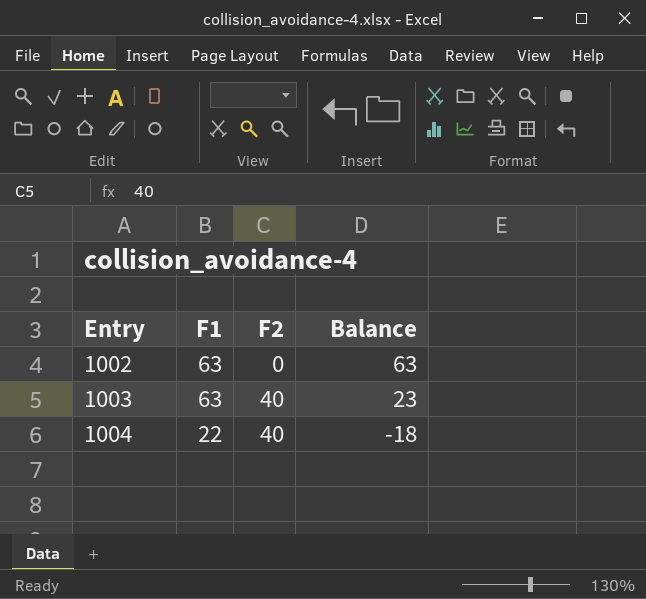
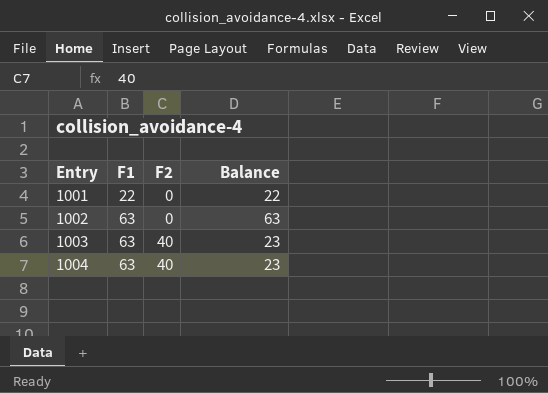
row 1001: none -> 22 | 0 | 22
1004 | F1: 22 -> 63
1004 | Balance: -18 -> 23

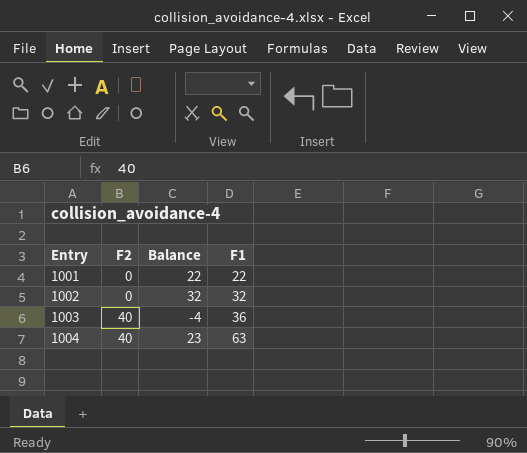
column F1 | position: 2 -> 4
1002 | Balance: 63 -> 32
1002 | F1: 63 -> 32
1003 | Balance: 23 -> -4
1003 | F1: 63 -> 36

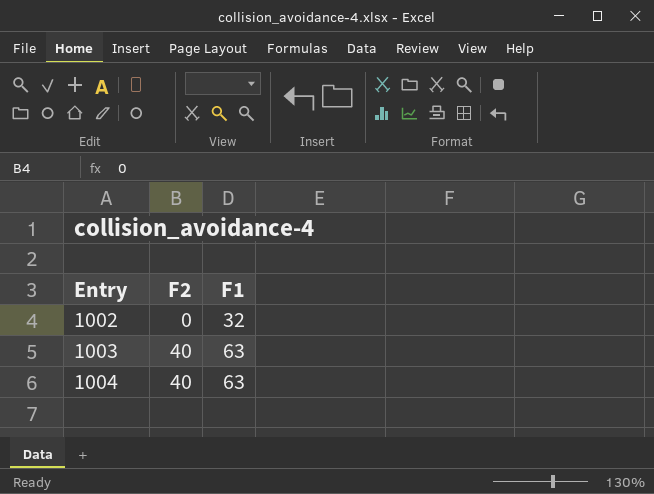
column Balance | formula: [F1] - [F2] -> none
row 1001: 0 | 22 | 22 -> none
1003 | F1: 36 -> 63

